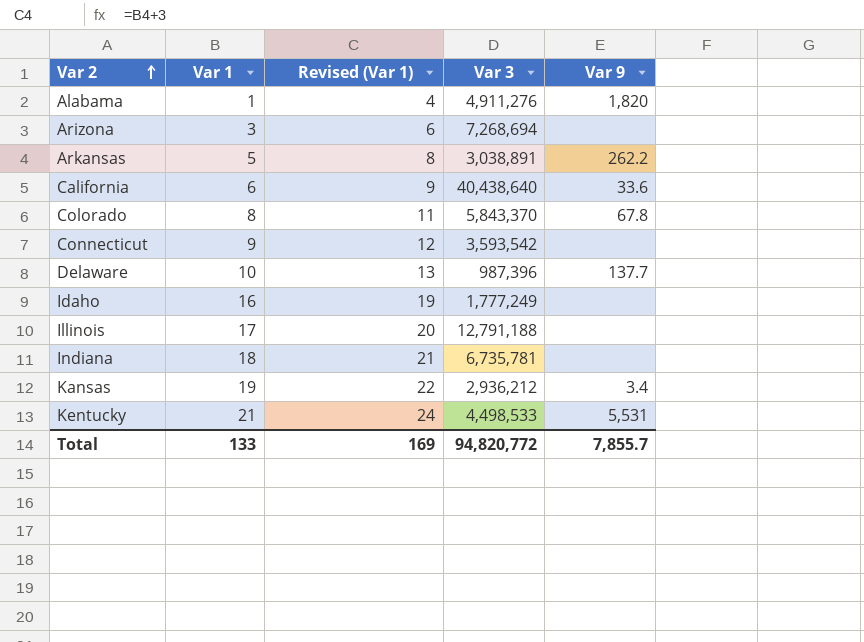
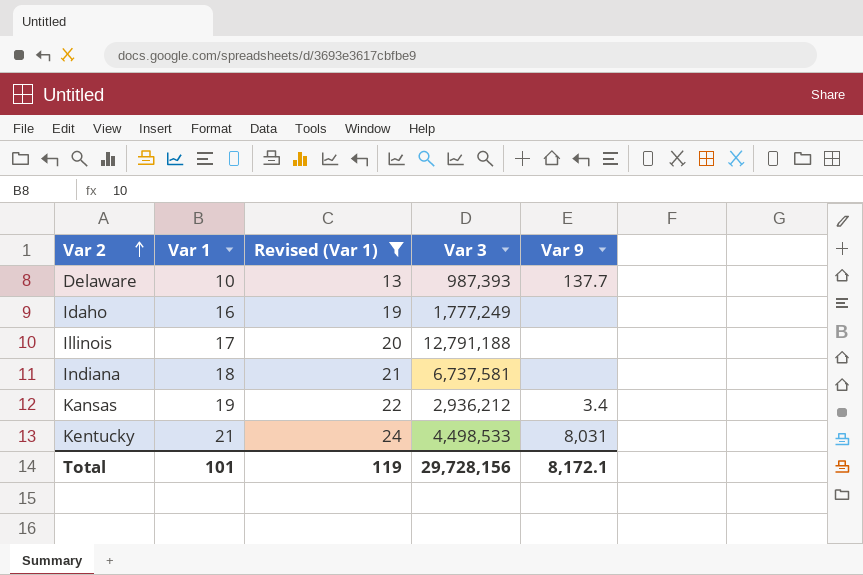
filter: none -> Revised (Var 1) >= 13
Delaware | Var 3: 987,396 -> 987,393
Indiana | Var 3: 6,735,781 -> 6,737,581
Kentucky | Var 9: 5,531 -> 8,031
Total | Var 1: 133 -> 101
Total | Revised (Var 1): 169 -> 119
Total | Var 3: 94,820,772 -> 29,728,156
Total | Var 9: 7,855.7 -> 8,172.1

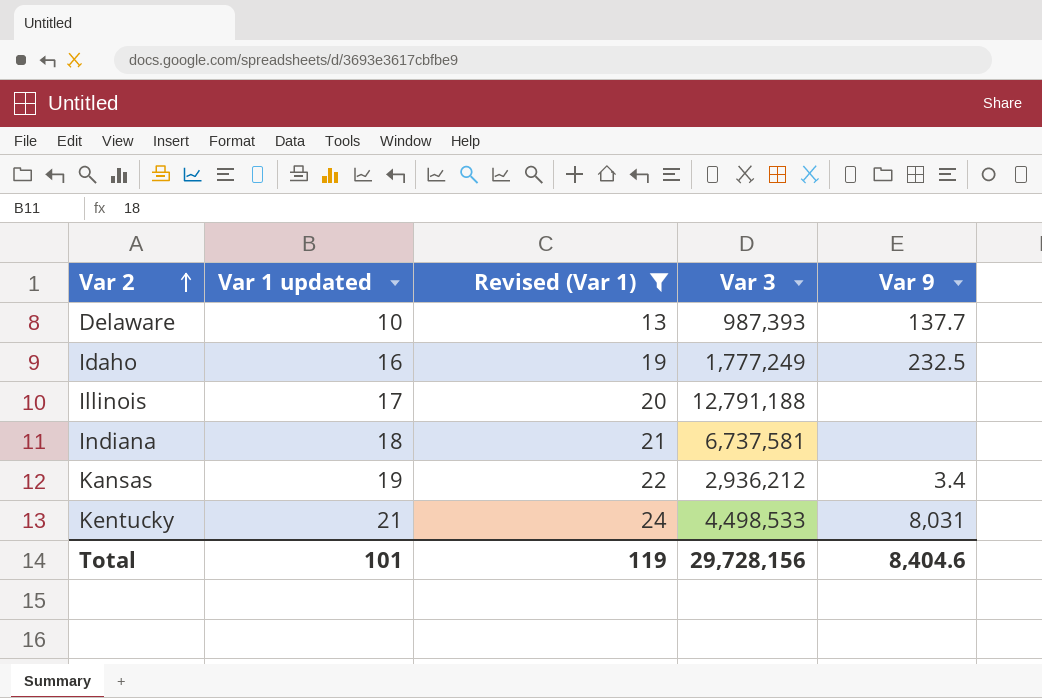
column name: Var 1 -> Var 1 updated
Idaho | Var 9: none -> 232.5
Total | Var 9: 8,172.1 -> 8,404.6

